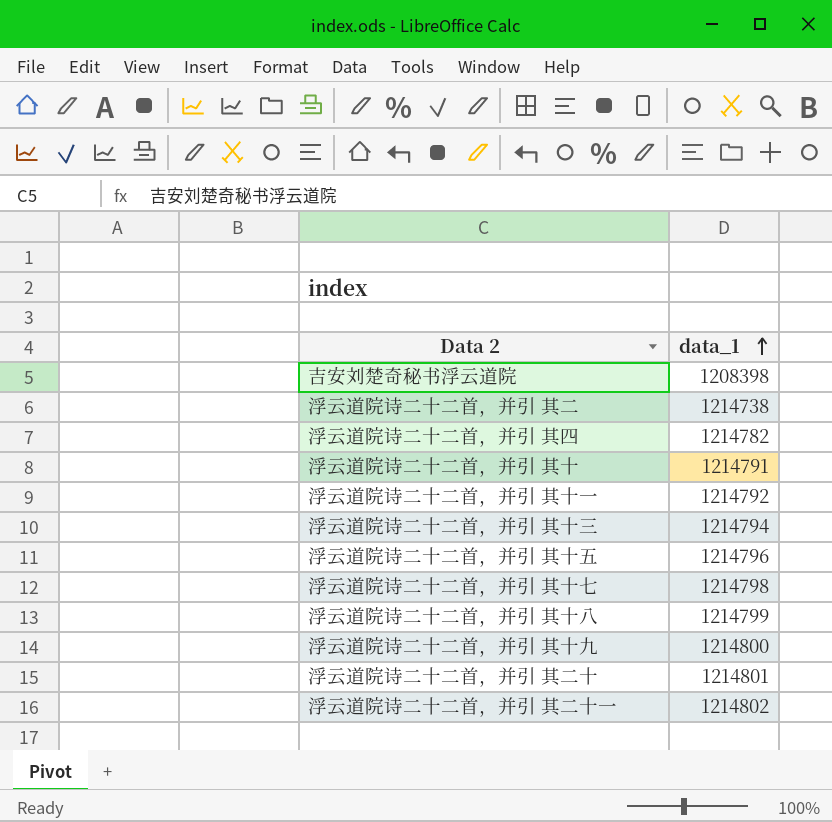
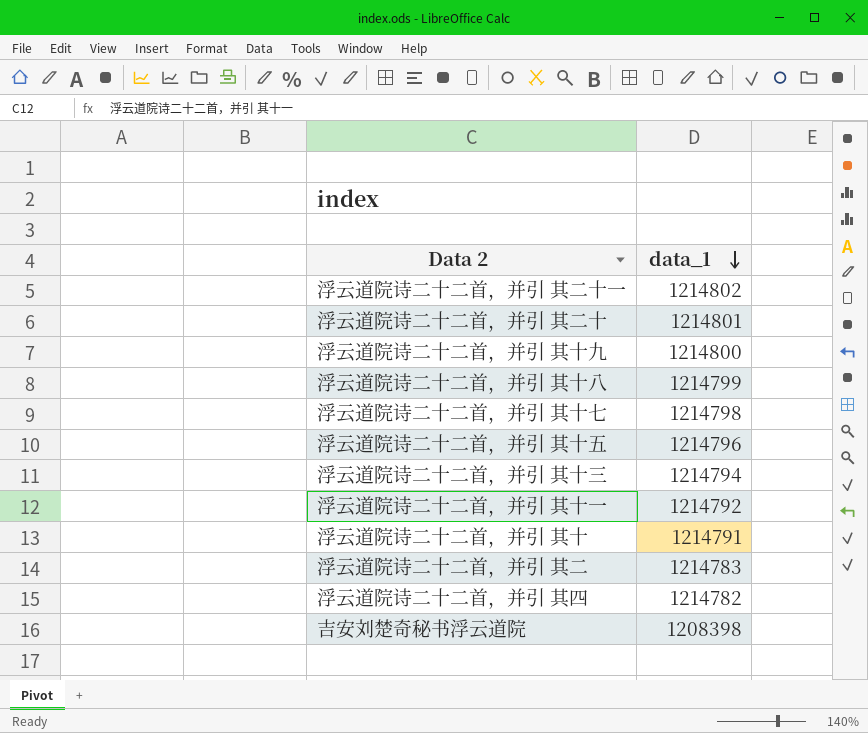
row order: data_1 ascending -> data_1 descending
浮云道院诗二十二首，并引 其二 | data_1: 1214738 -> 1214783

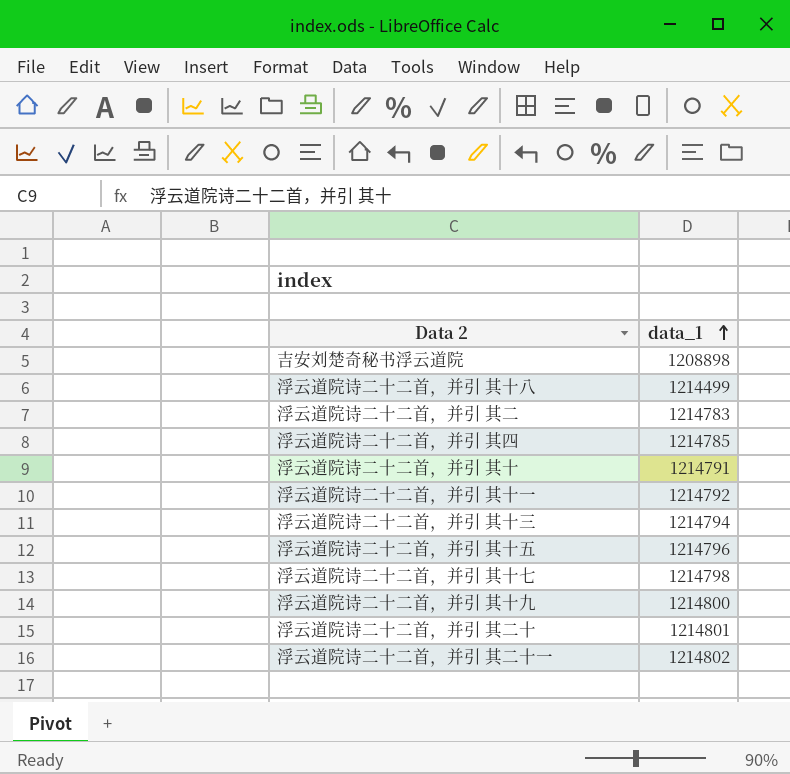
row order: data_1 descending -> data_1 ascending
吉安刘楚奇秘书浮云道院 | data_1: 1208398 -> 1208898
浮云道院诗二十二首，并引 其十八 | data_1: 1214799 -> 1214499
浮云道院诗二十二首，并引 其四 | data_1: 1214782 -> 1214785

